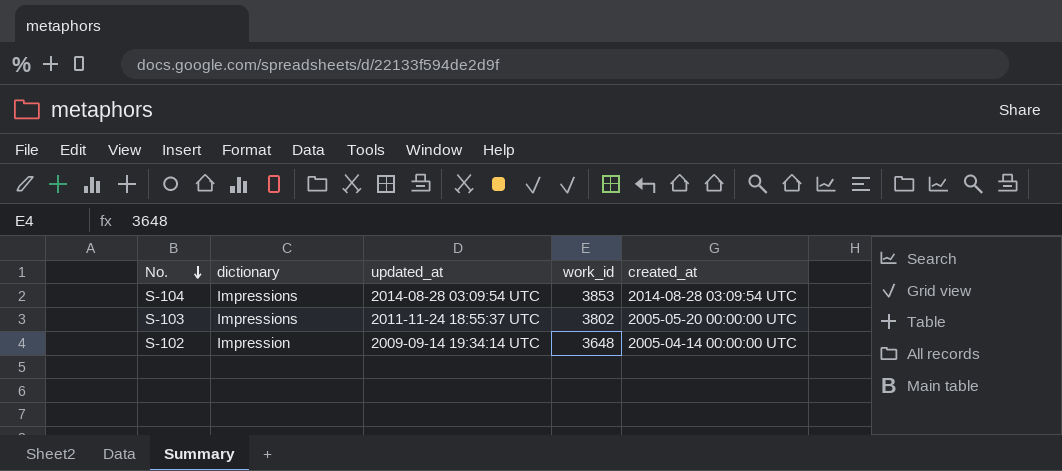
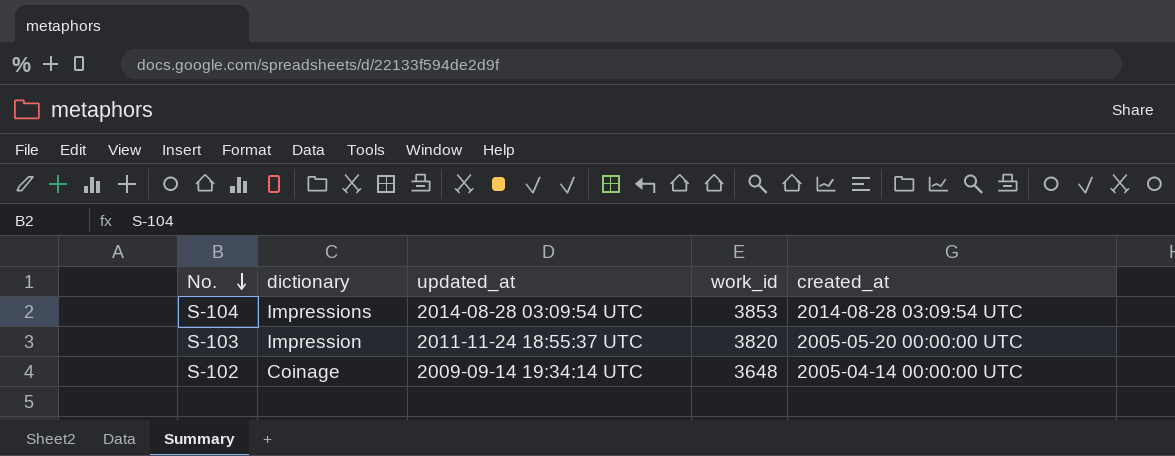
S-103 | dictionary: Impressions -> Impression
S-103 | work_id: 3802 -> 3820
S-102 | dictionary: Impression -> Coinage

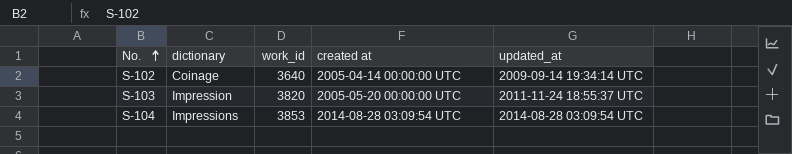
row order: No. descending -> No. ascending
column name: created_at -> created at
column updated_at | position: 3 -> 5
S-102 | work_id: 3648 -> 3640

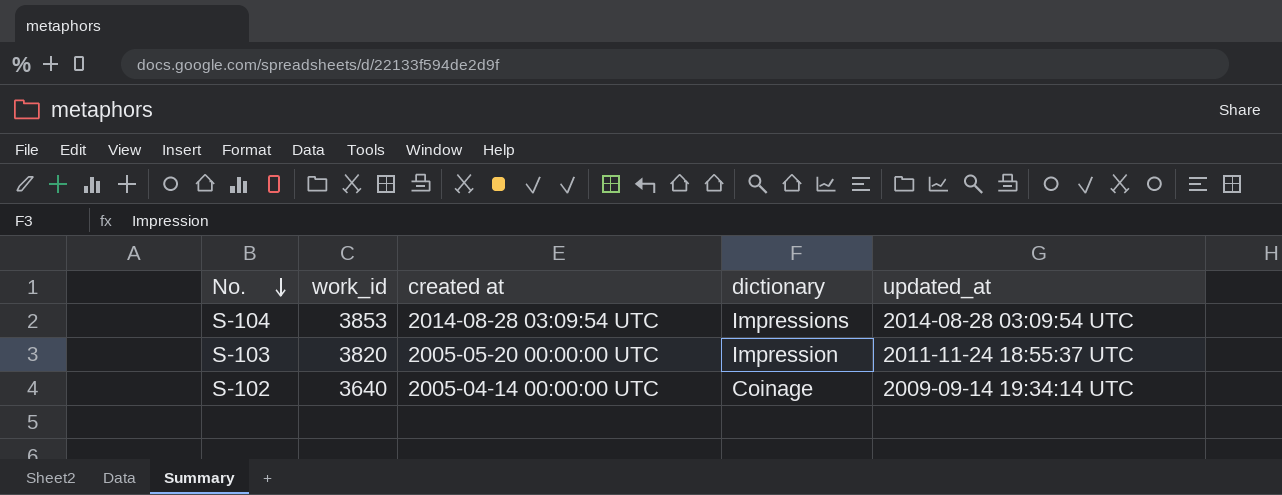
row order: No. ascending -> No. descending
column dictionary | position: 2 -> 4

